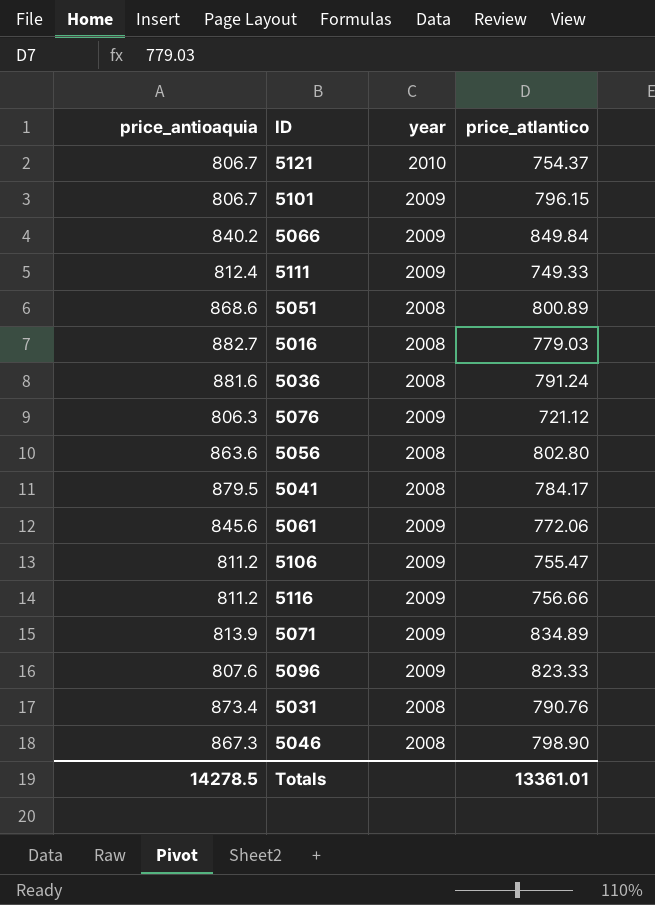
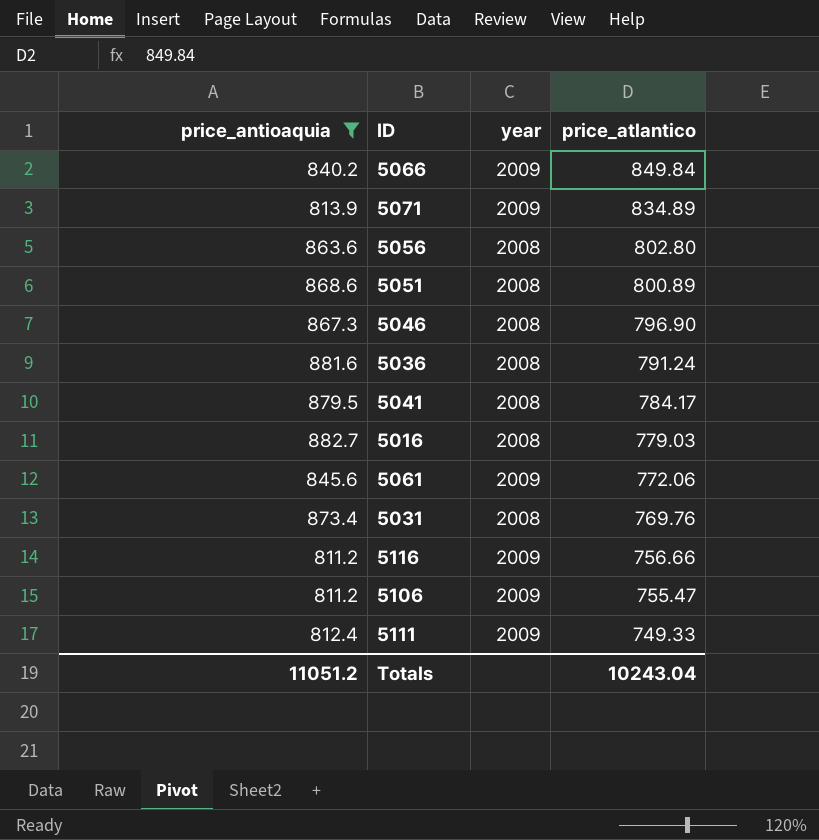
filter: none -> price_antioaquia >= 811.2
row order: none -> price_atlantico descending
5046 | price_atlantico: 798.90 -> 796.90
5031 | price_atlantico: 790.76 -> 769.76
Totals | price_antioaquia: 14278.5 -> 11051.2
Totals | price_atlantico: 13361.01 -> 10243.04

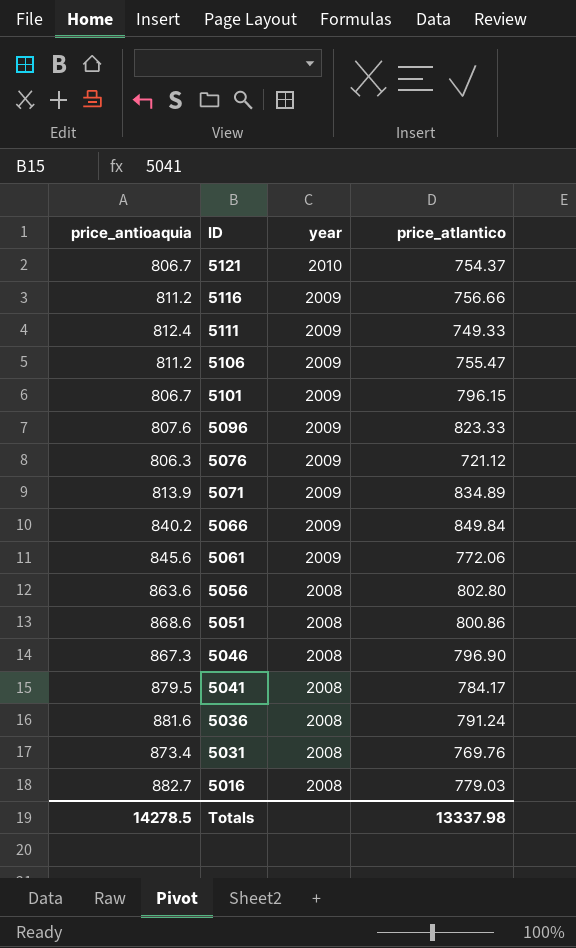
filter: price_antioaquia >= 811.2 -> none
row order: price_atlantico descending -> ID descending
5051 | price_atlantico: 800.89 -> 800.86
Totals | price_antioaquia: 11051.2 -> 14278.5
Totals | price_atlantico: 10243.04 -> 13337.98

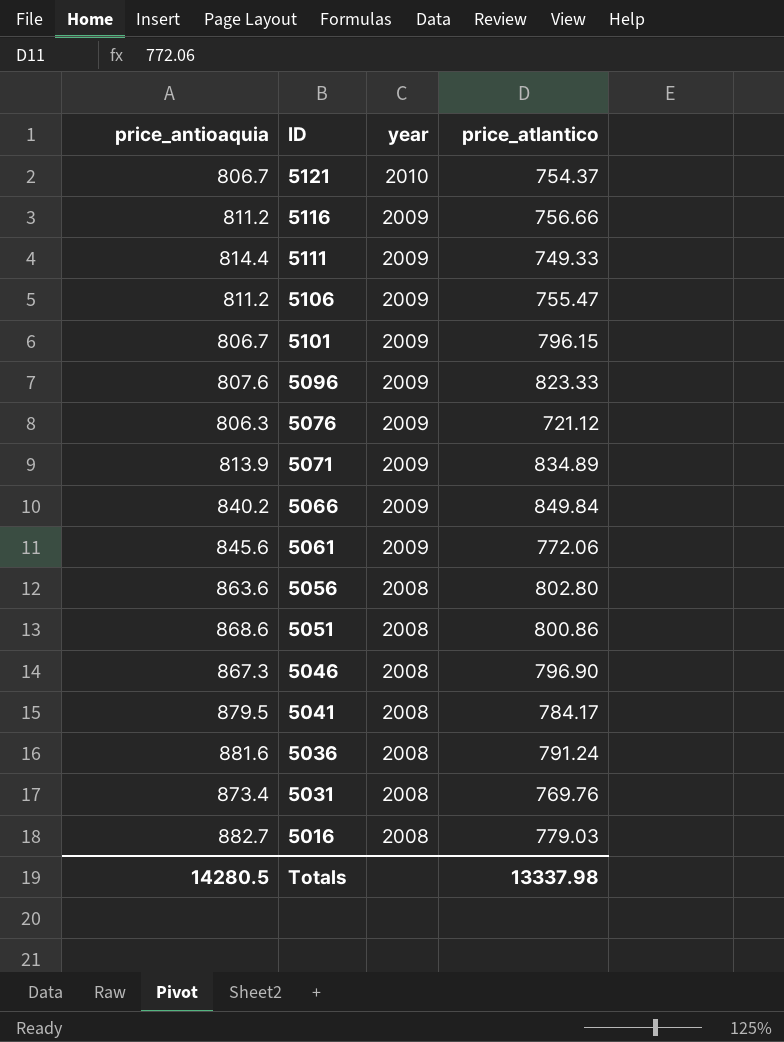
5111 | price_antioaquia: 812.4 -> 814.4
Totals | price_antioaquia: 14278.5 -> 14280.5

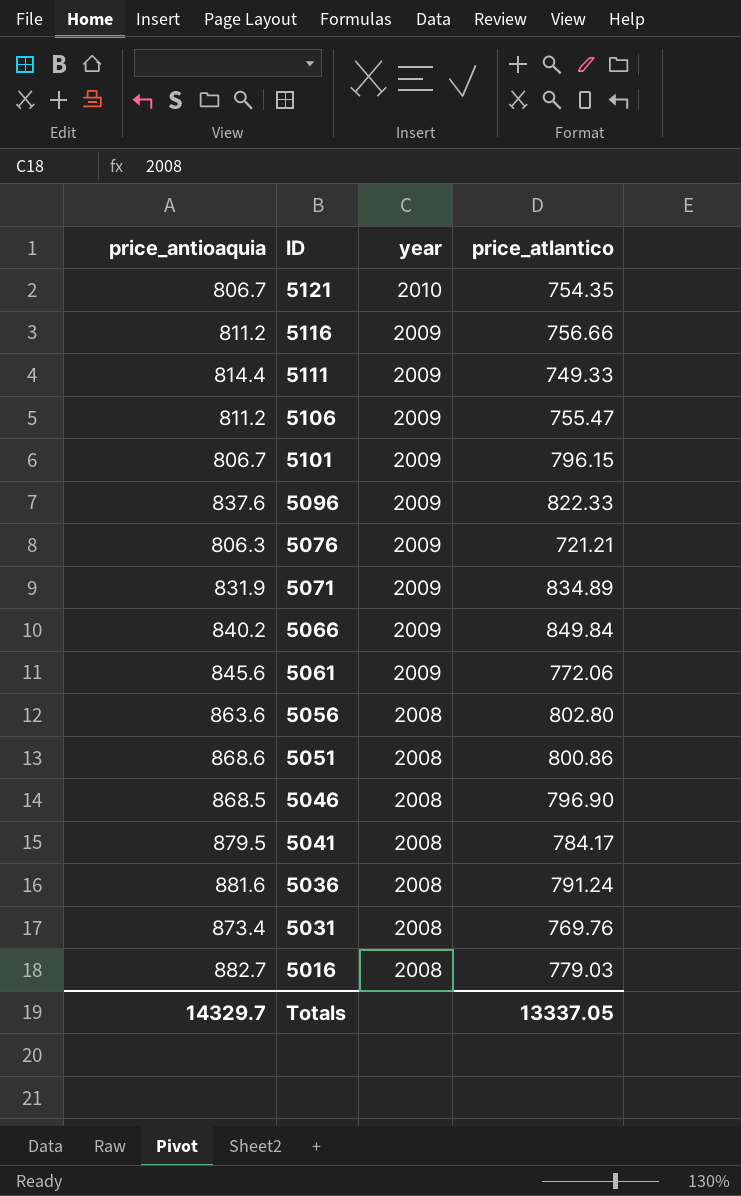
5121 | price_atlantico: 754.37 -> 754.35
5096 | price_antioaquia: 807.6 -> 837.6
5096 | price_atlantico: 823.33 -> 822.33
5076 | price_atlantico: 721.12 -> 721.21
5071 | price_antioaquia: 813.9 -> 831.9
5046 | price_antioaquia: 867.3 -> 868.5
Totals | price_antioaquia: 14280.5 -> 14329.7
Totals | price_atlantico: 13337.98 -> 13337.05

